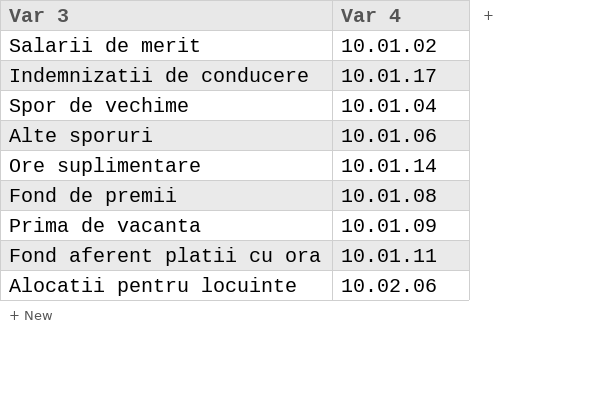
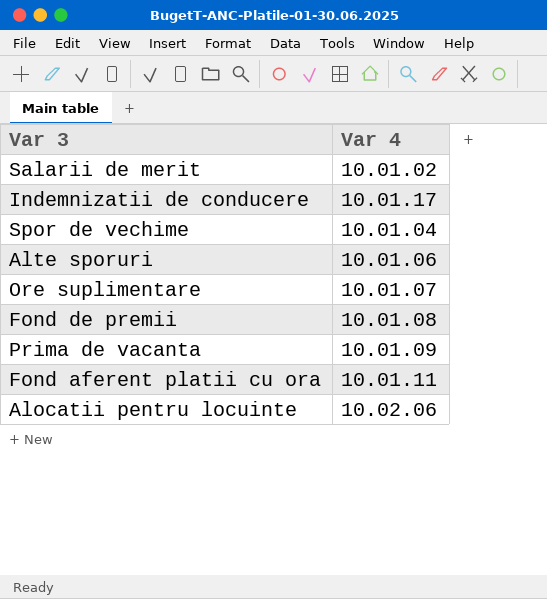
Ore suplimentare | Var 4: 10.01.14 -> 10.01.07

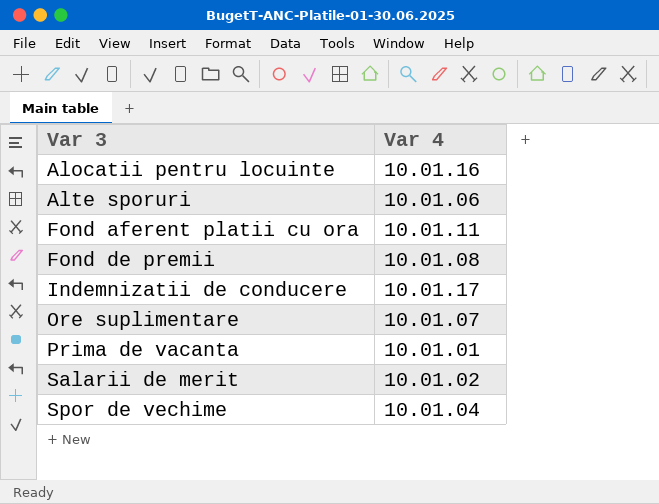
row order: none -> Var 3 ascending
Alocatii pentru locuinte | Var 4: 10.02.06 -> 10.01.16
Prima de vacanta | Var 4: 10.01.09 -> 10.01.01

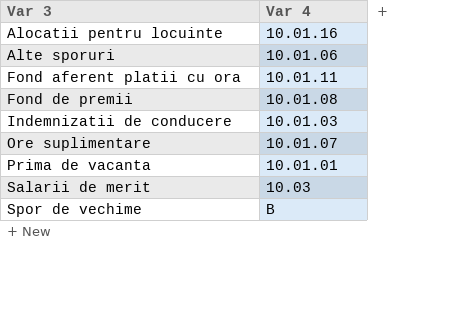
Indemnizatii de conducere | Var 4: 10.01.17 -> 10.01.03
Salarii de merit | Var 4: 10.01.02 -> 10.03
Spor de vechime | Var 4: 10.01.04 -> B

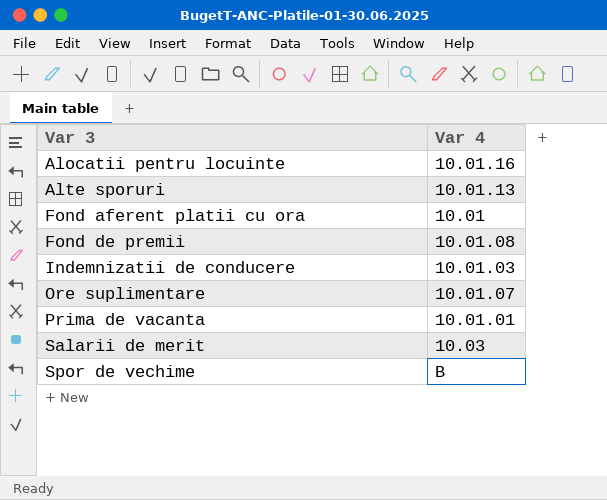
Alte sporuri | Var 4: 10.01.06 -> 10.01.13
Fond aferent platii cu ora | Var 4: 10.01.11 -> 10.01

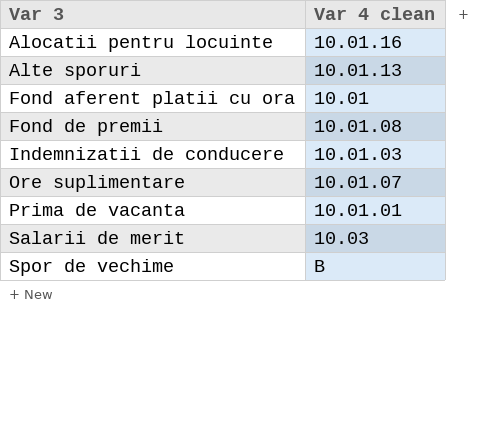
column name: Var 4 -> Var 4 clean

